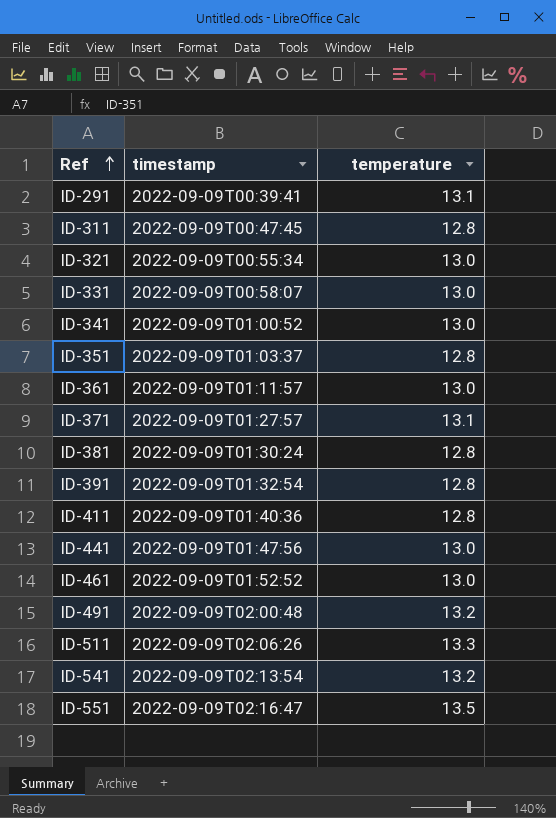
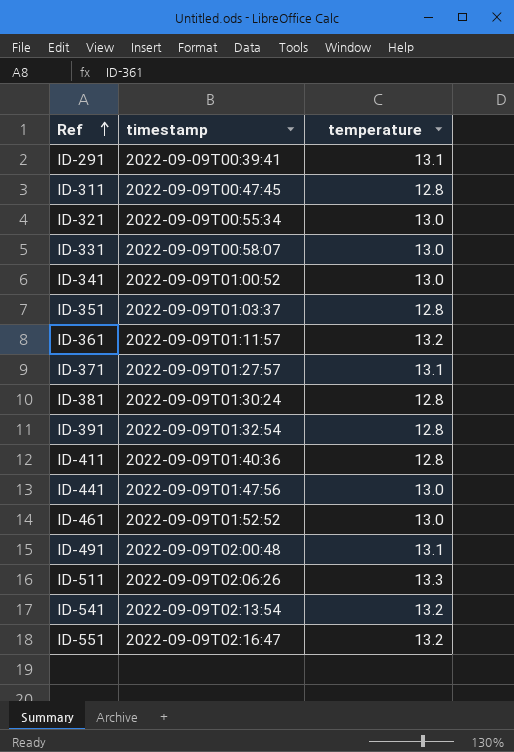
ID-361 | temperature: 13.0 -> 13.2
ID-491 | temperature: 13.2 -> 13.1
ID-551 | temperature: 13.5 -> 13.2

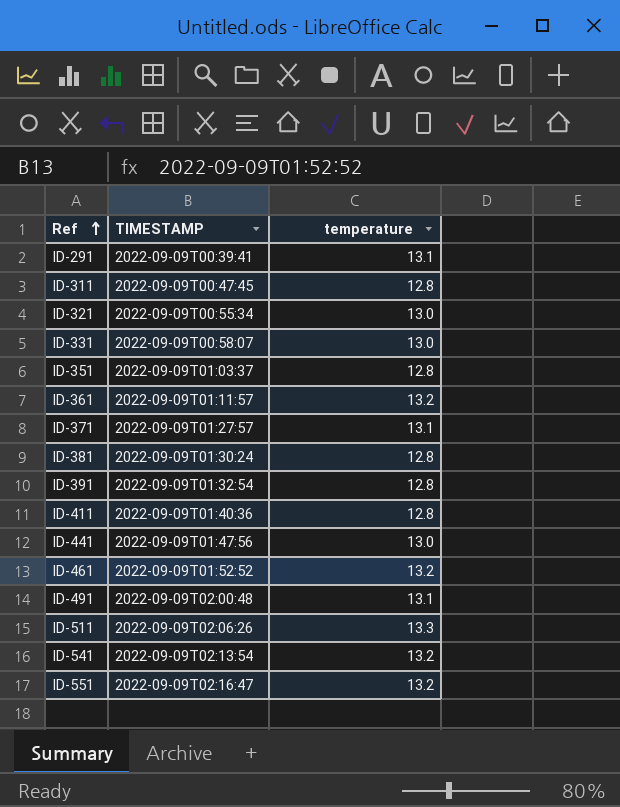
column name: timestamp -> TIMESTAMP
row ID-341: 2022-09-09T01:00:52 | 13.0 -> none
ID-461 | temperature: 13.0 -> 13.2

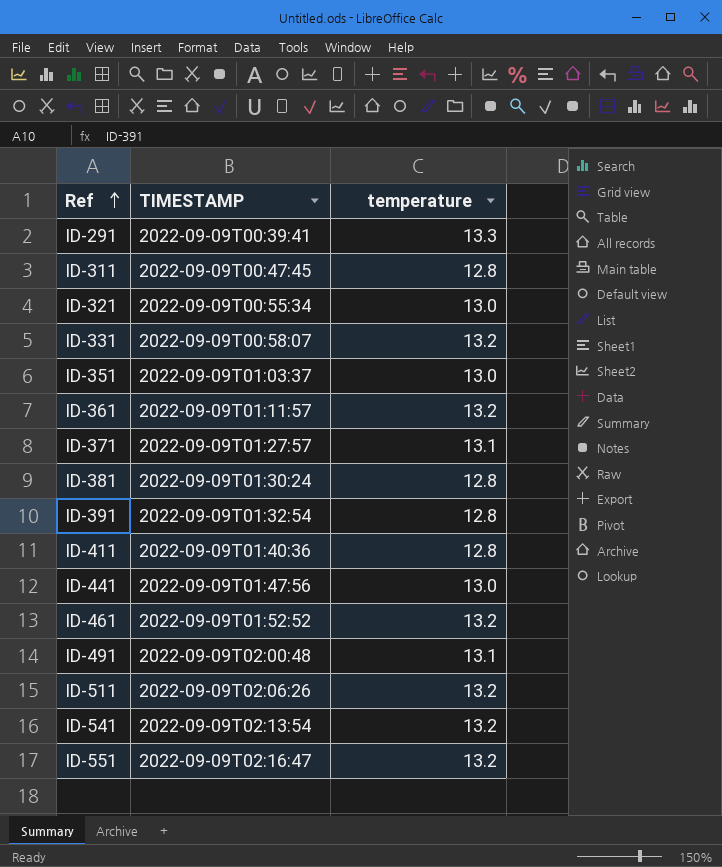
ID-291 | temperature: 13.1 -> 13.3
ID-331 | temperature: 13.0 -> 13.2
ID-351 | temperature: 12.8 -> 13.0
ID-511 | temperature: 13.3 -> 13.2

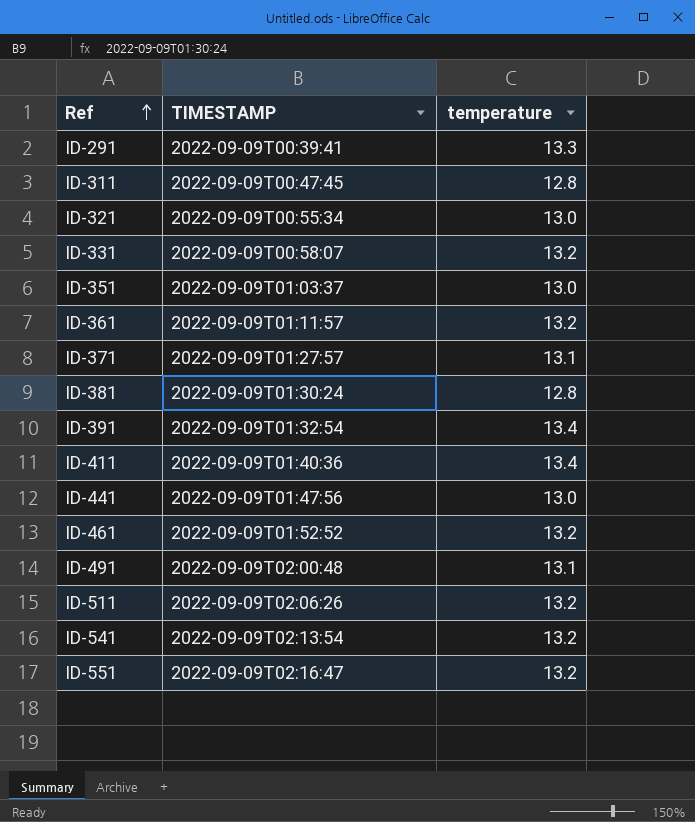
ID-391 | temperature: 12.8 -> 13.4
ID-411 | temperature: 12.8 -> 13.4

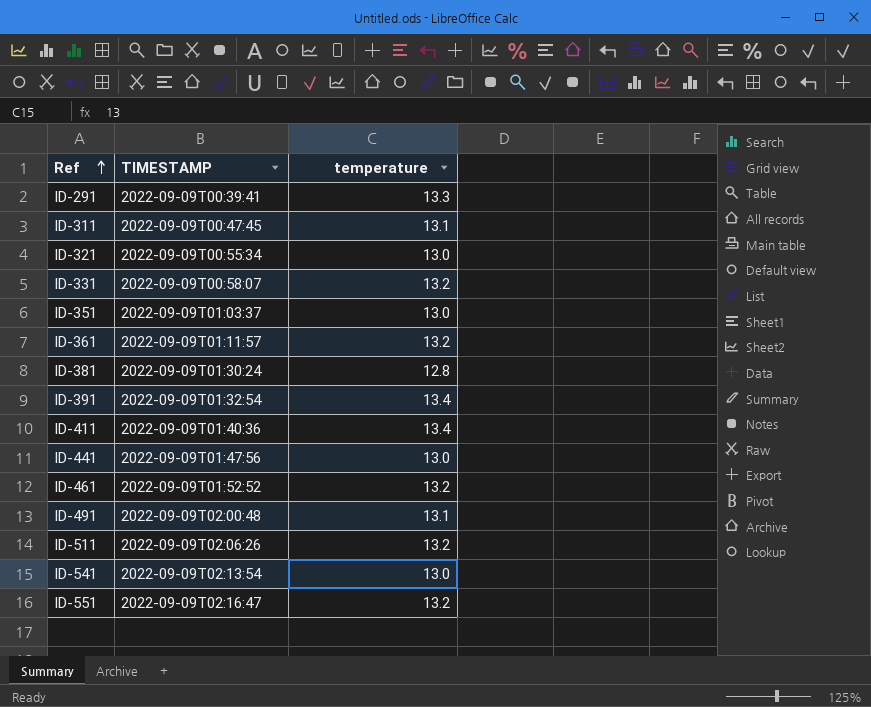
row ID-371: 2022-09-09T01:27:57 | 13.1 -> none
ID-311 | temperature: 12.8 -> 13.1
ID-541 | temperature: 13.2 -> 13.0

